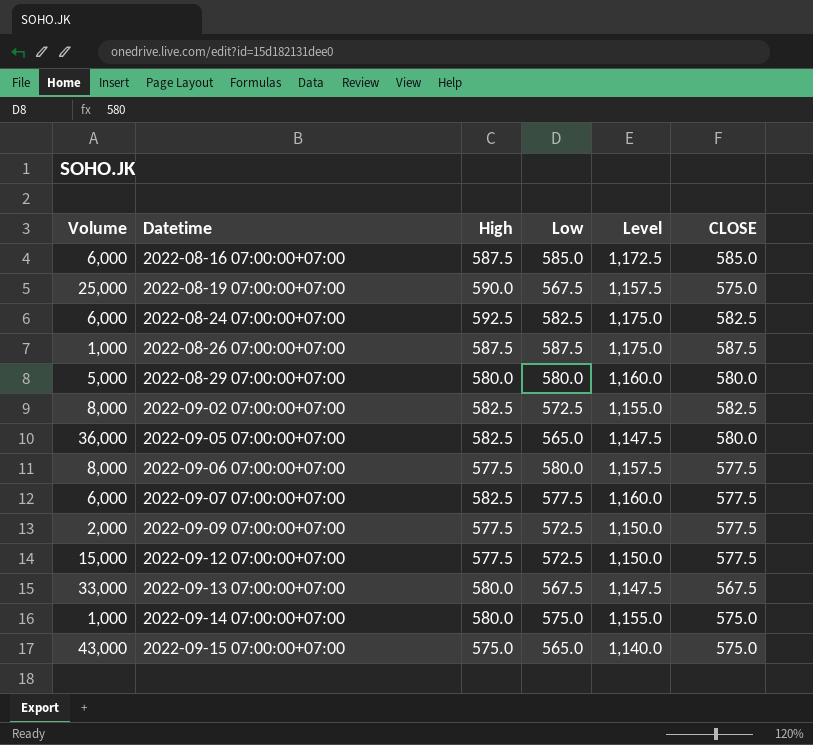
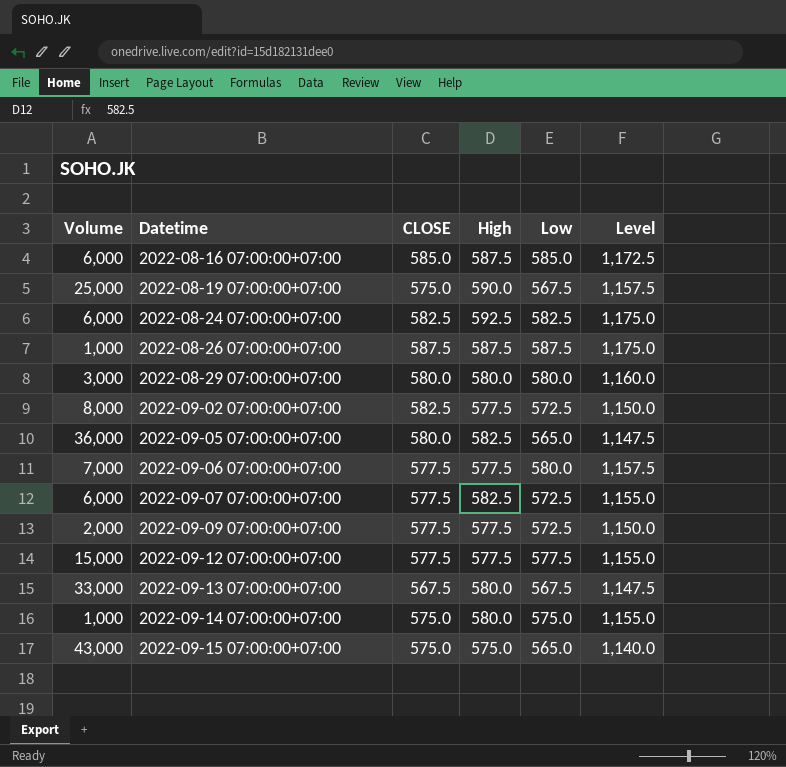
column CLOSE | position: 6 -> 3
2022-08-29 07:00:00+07:00 | Volume: 5,000 -> 3,000
2022-09-02 07:00:00+07:00 | High: 582.5 -> 577.5
2022-09-02 07:00:00+07:00 | Level: 1,155.0 -> 1,150.0
2022-09-06 07:00:00+07:00 | Volume: 8,000 -> 7,000
2022-09-07 07:00:00+07:00 | Low: 577.5 -> 572.5
2022-09-07 07:00:00+07:00 | Level: 1,160.0 -> 1,155.0
2022-09-12 07:00:00+07:00 | Low: 572.5 -> 577.5
2022-09-12 07:00:00+07:00 | Level: 1,150.0 -> 1,155.0

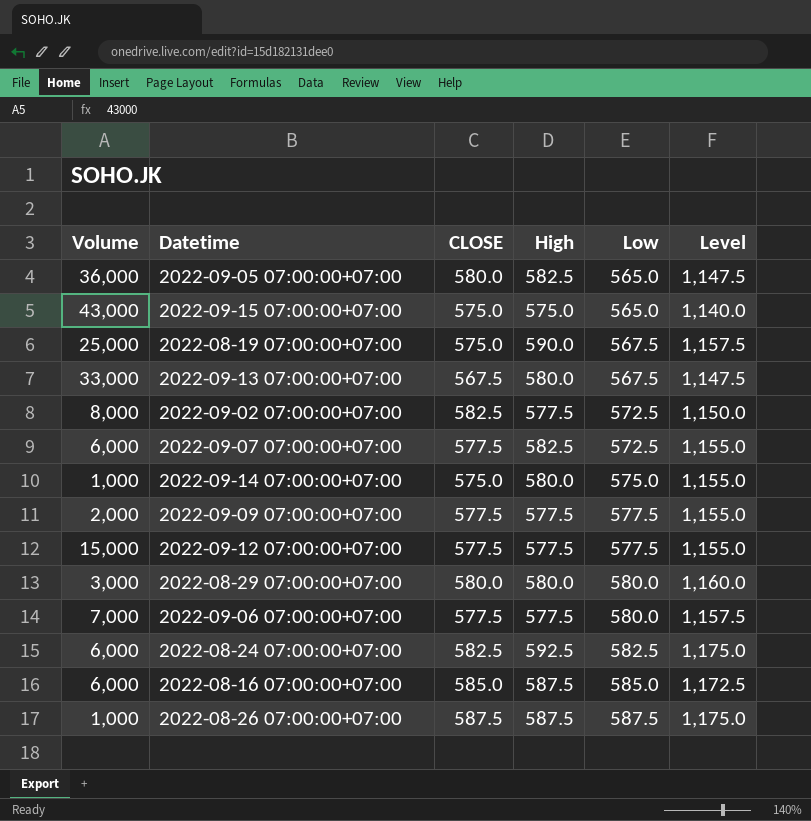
row order: Datetime ascending -> Low ascending
2022-09-09 07:00:00+07:00 | Low: 572.5 -> 577.5
2022-09-09 07:00:00+07:00 | Level: 1,150.0 -> 1,155.0

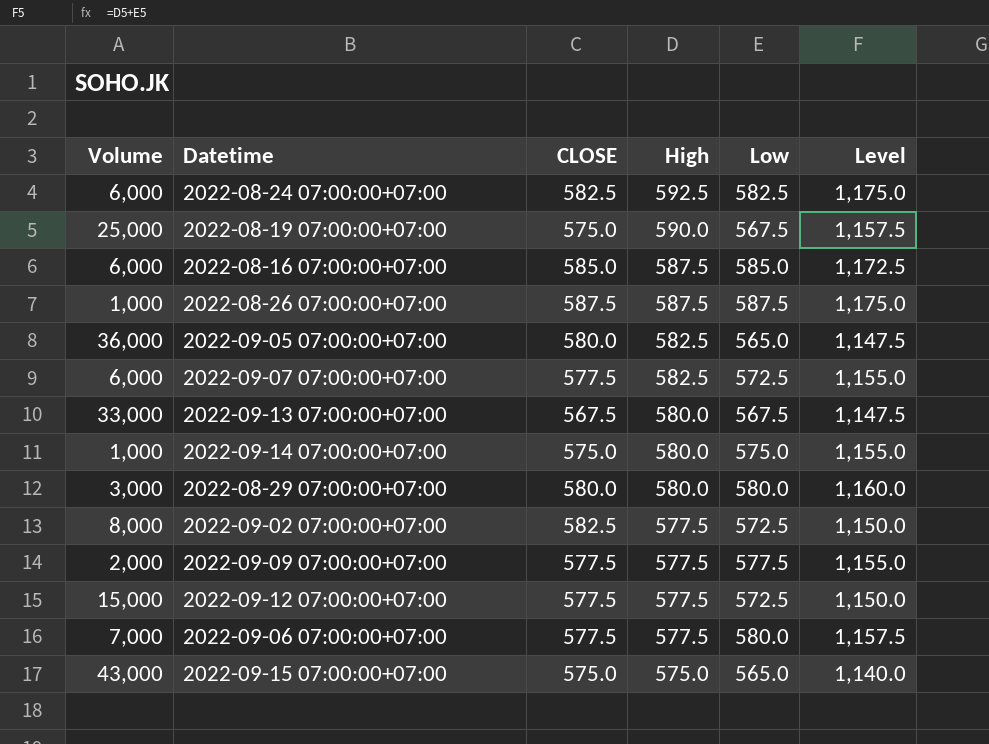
row order: Low ascending -> High descending
2022-09-12 07:00:00+07:00 | Low: 577.5 -> 572.5
2022-09-12 07:00:00+07:00 | Level: 1,155.0 -> 1,150.0

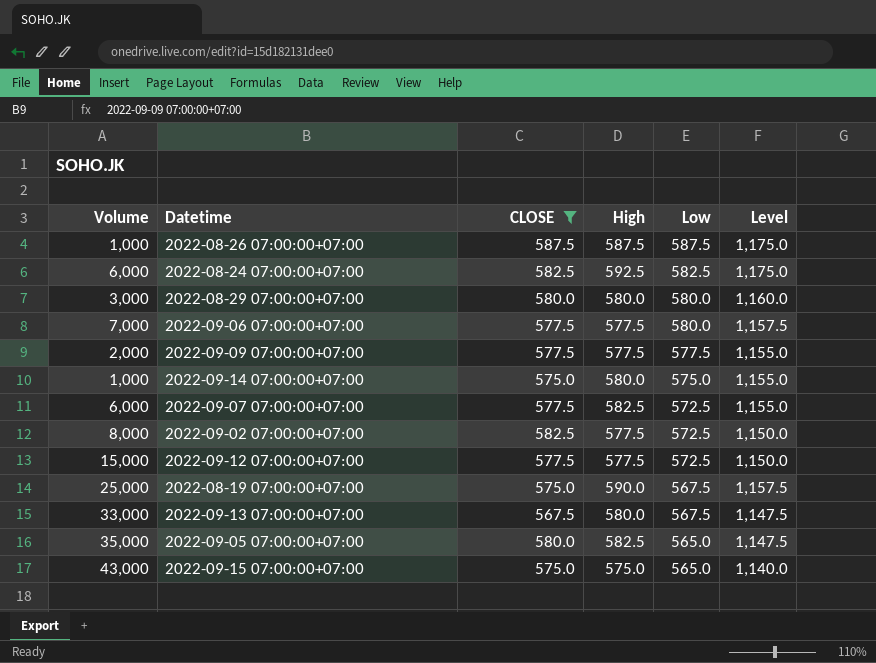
filter: none -> CLOSE != 585.0
row order: High descending -> Low descending
2022-09-05 07:00:00+07:00 | Volume: 36,000 -> 35,000

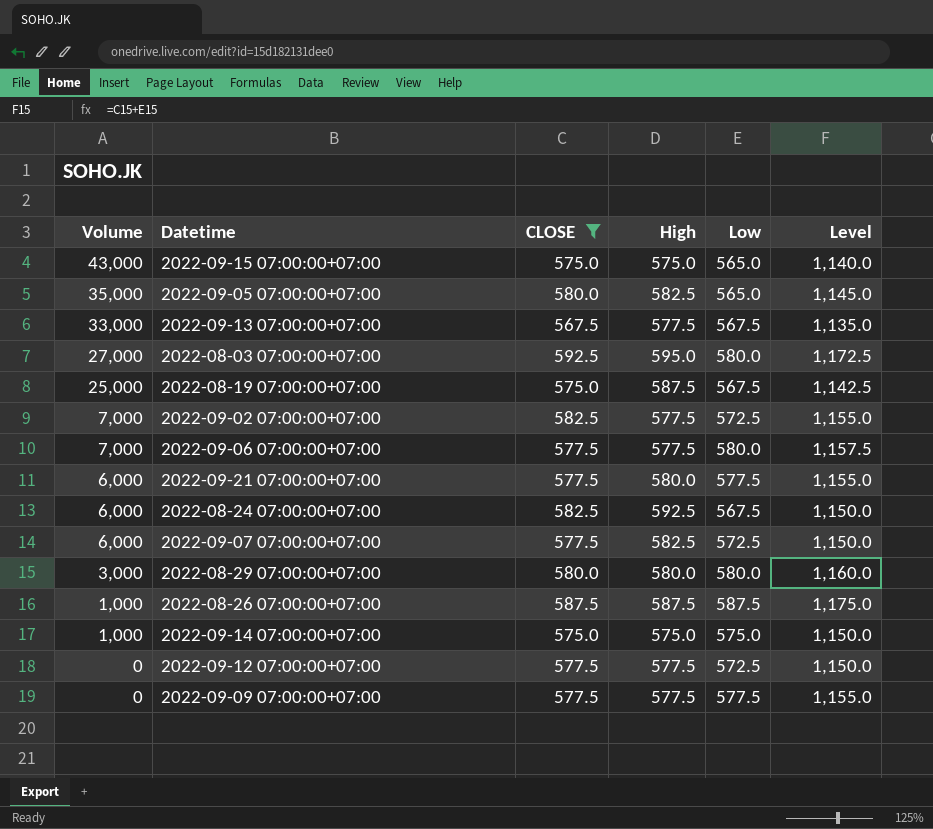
row order: Low descending -> Volume descending
column Level | formula: [High] + [Low] -> [CLOSE] + [Low]
2022-09-13 07:00:00+07:00 | High: 580.0 -> 577.5
row 2022-08-03 07:00:00+07:00: none -> 27,000 | 592.5 | 595.0 | 580.0 | 1,172.5
2022-08-19 07:00:00+07:00 | High: 590.0 -> 587.5
2022-09-02 07:00:00+07:00 | Volume: 8,000 -> 7,000
row 2022-09-21 07:00:00+07:00: none -> 6,000 | 577.5 | 580.0 | 577.5 | 1,155.0
2022-08-24 07:00:00+07:00 | Low: 582.5 -> 567.5
2022-09-14 07:00:00+07:00 | High: 580.0 -> 575.0
2022-09-12 07:00:00+07:00 | Volume: 15,000 -> 0
2022-09-09 07:00:00+07:00 | Volume: 2,000 -> 0

